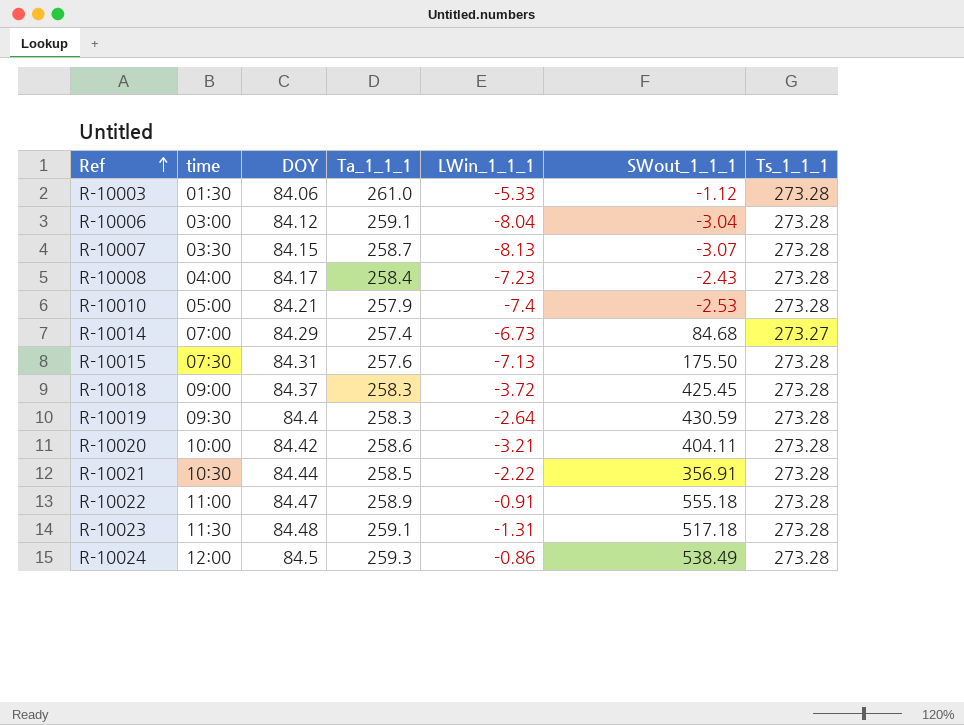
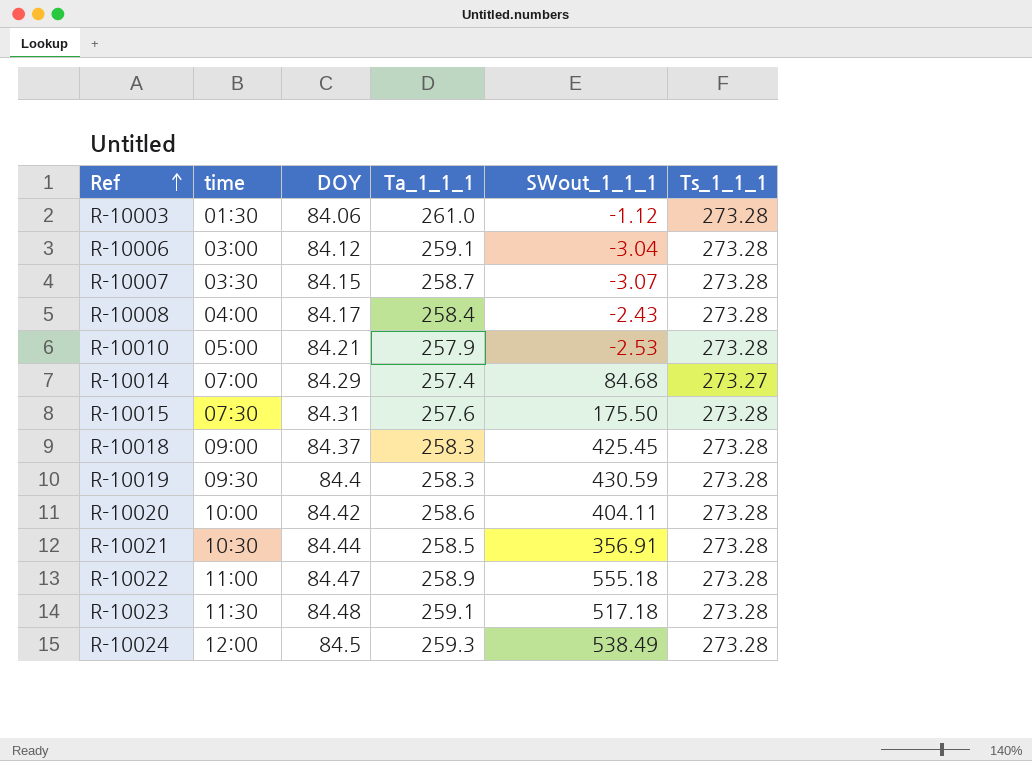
column LWin_1_1_1 | position: 5 -> none

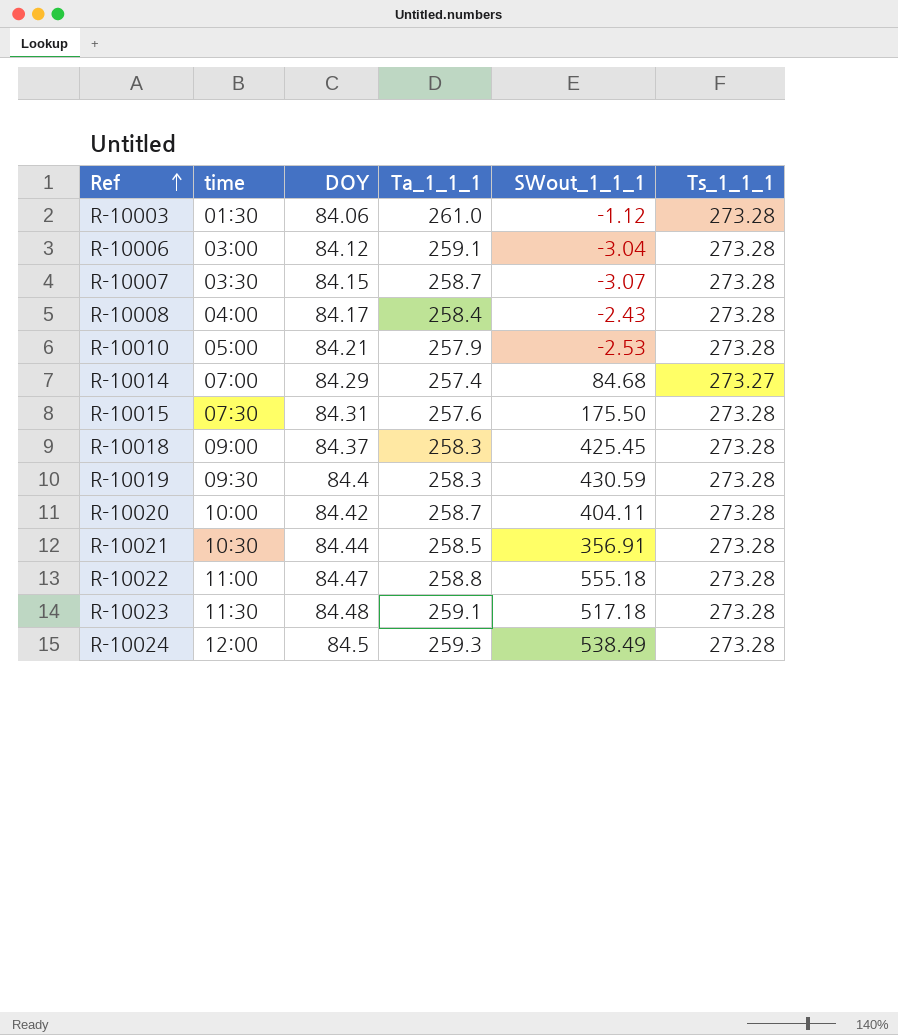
R-10020 | Ta_1_1_1: 258.6 -> 258.7
R-10022 | Ta_1_1_1: 258.9 -> 258.8

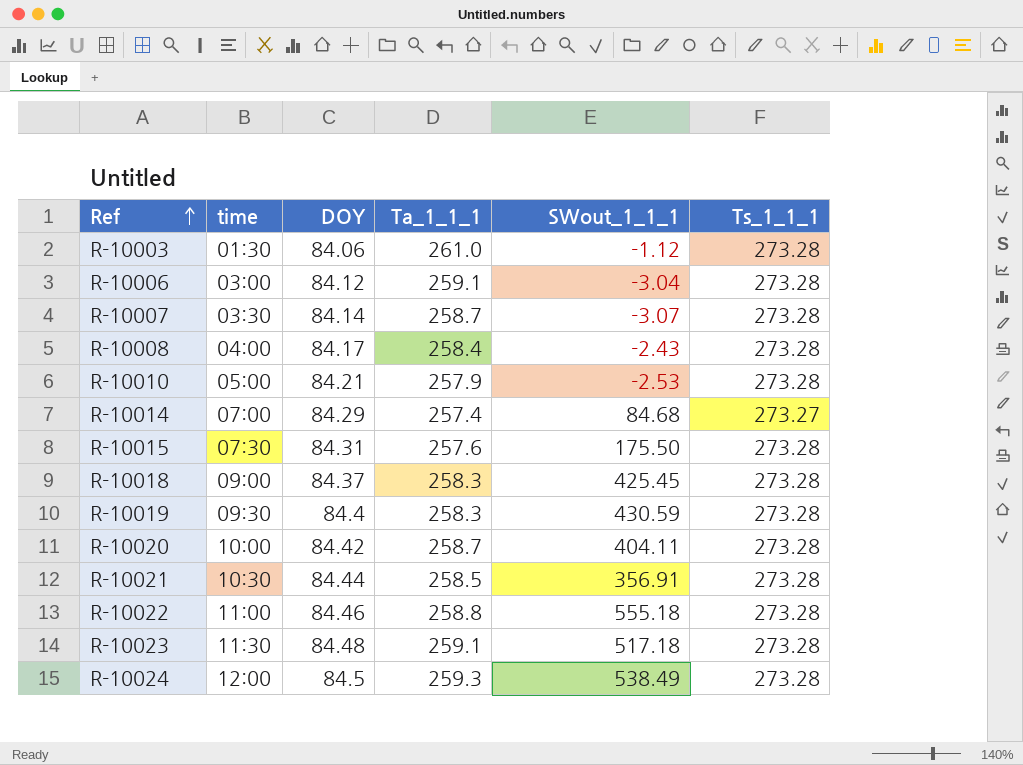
R-10007 | DOY: 84.15 -> 84.14
R-10022 | DOY: 84.47 -> 84.46

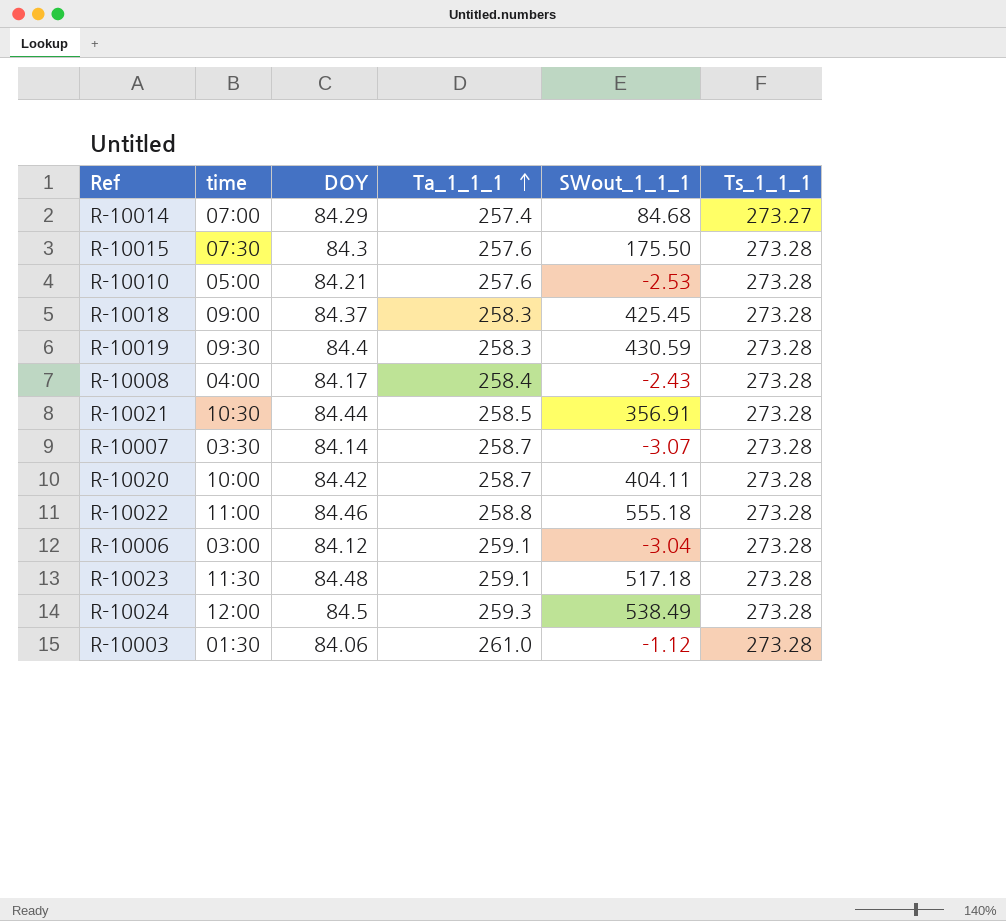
row order: Ref ascending -> Ta_1_1_1 ascending
R-10015 | DOY: 84.31 -> 84.3
R-10010 | Ta_1_1_1: 257.9 -> 257.6

